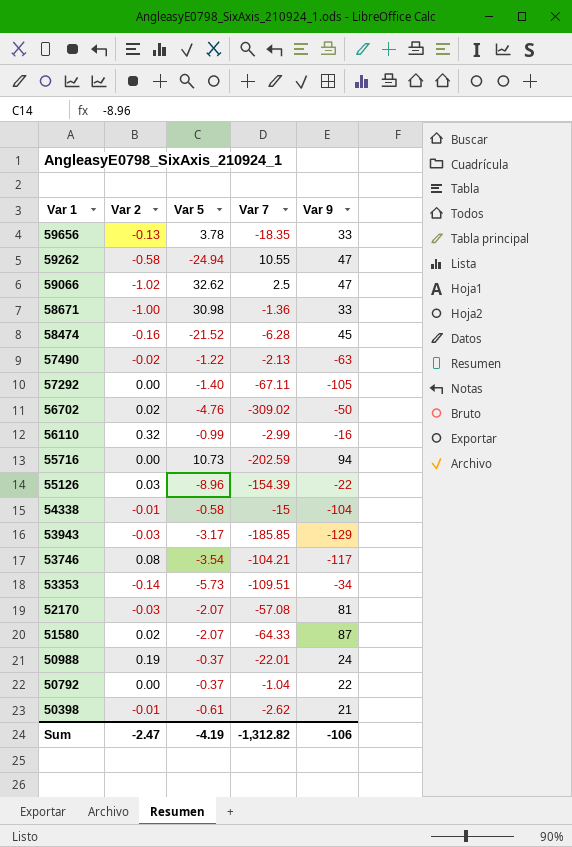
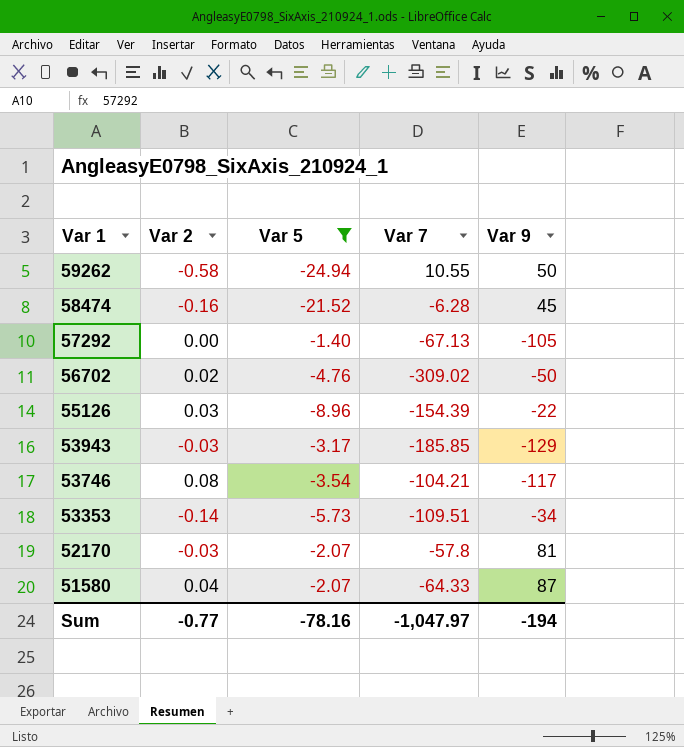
filter: none -> Var 5 <= -1.40
59262 | Var 9: 47 -> 50
57292 | Var 7: -67.11 -> -67.13
52170 | Var 7: -57.08 -> -57.8
51580 | Var 2: 0.02 -> 0.04
Sum | Var 2: -2.47 -> -0.77
Sum | Var 5: -4.19 -> -78.16
Sum | Var 7: -1,312.82 -> -1,047.97
Sum | Var 9: -106 -> -194

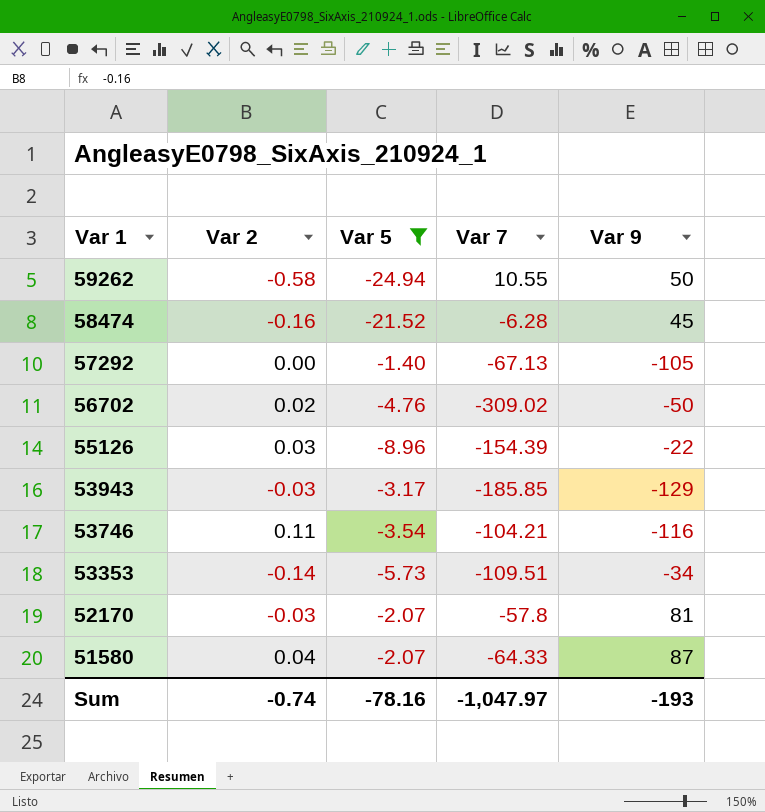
53746 | Var 2: 0.08 -> 0.11
53746 | Var 9: -117 -> -116
Sum | Var 2: -0.77 -> -0.74
Sum | Var 9: -194 -> -193

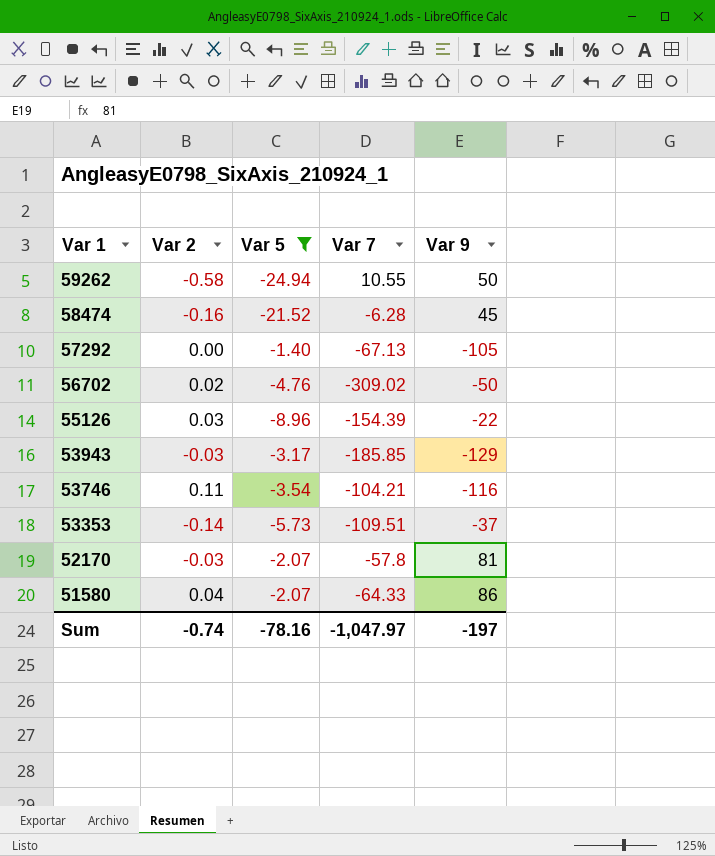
53353 | Var 9: -34 -> -37
51580 | Var 9: 87 -> 86
Sum | Var 9: -193 -> -197

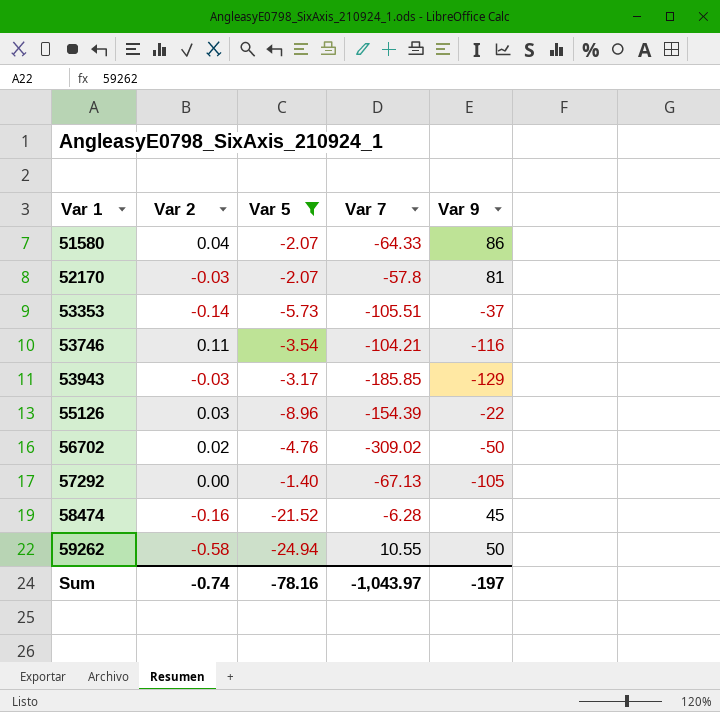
row order: Var 1 descending -> Var 1 ascending
53353 | Var 7: -109.51 -> -105.51
Sum | Var 7: -1,047.97 -> -1,043.97

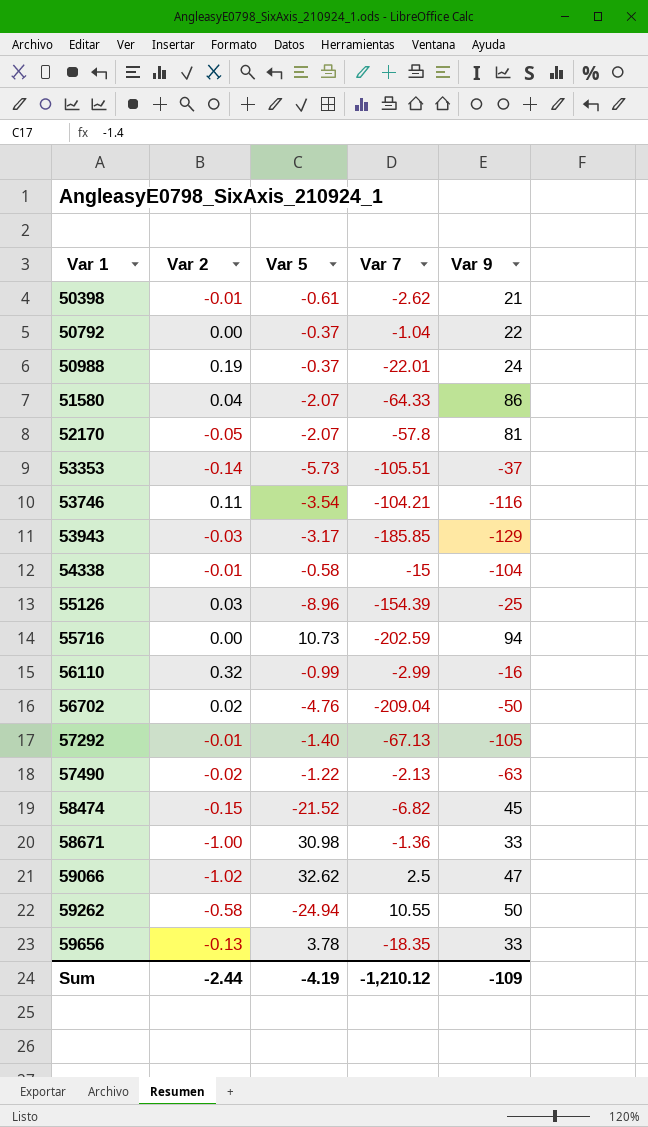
filter: Var 5 <= -1.40 -> none
52170 | Var 2: -0.03 -> -0.05
55126 | Var 9: -22 -> -25
56702 | Var 7: -309.02 -> -209.04
57292 | Var 2: 0.00 -> -0.01
58474 | Var 2: -0.16 -> -0.15
58474 | Var 7: -6.28 -> -6.82
Sum | Var 2: -0.74 -> -2.44
Sum | Var 5: -78.16 -> -4.19
Sum | Var 7: -1,043.97 -> -1,210.12
Sum | Var 9: -197 -> -109

